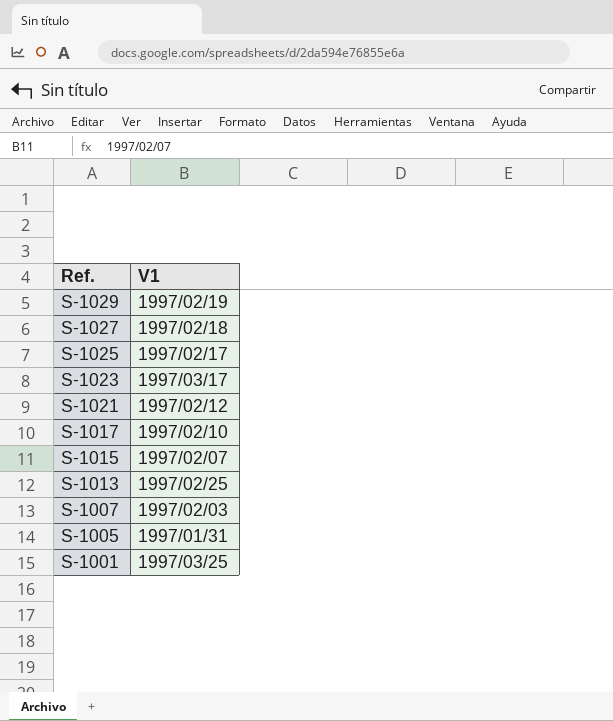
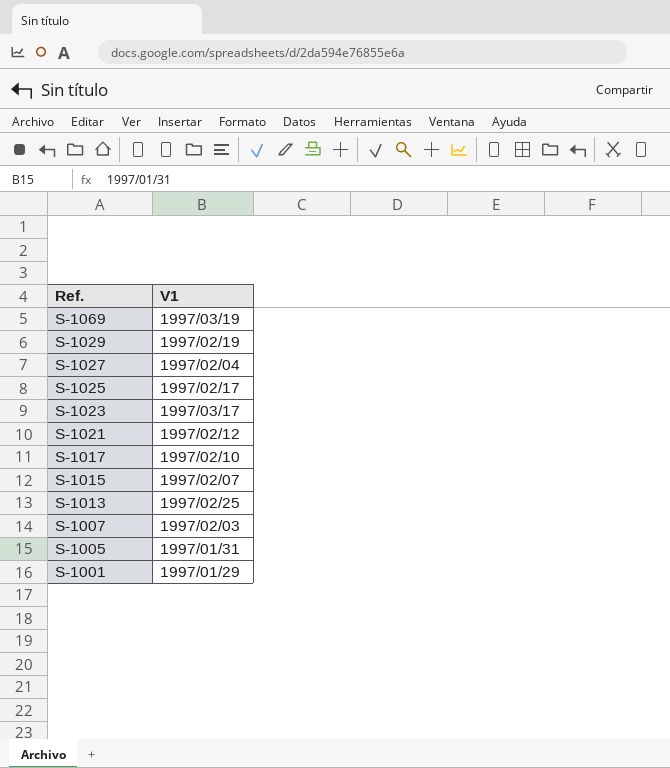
row S-1069: none -> 1997/03/19
S-1027 | V1: 1997/02/18 -> 1997/02/04
S-1001 | V1: 1997/03/25 -> 1997/01/29

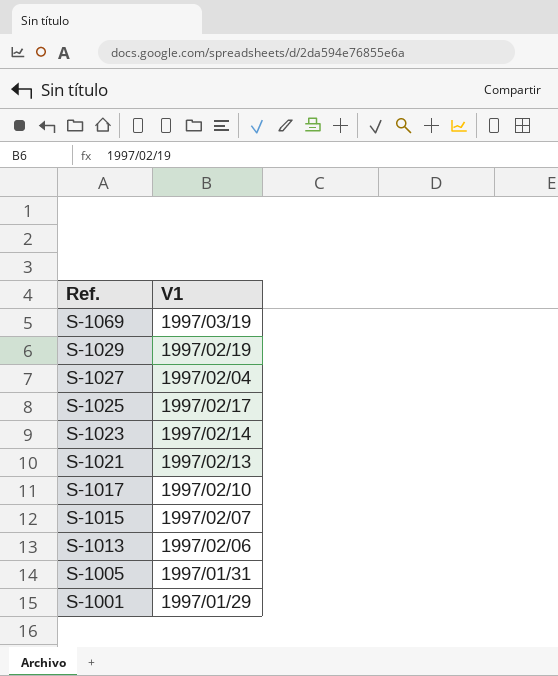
row S-1007: 1997/02/03 -> none
S-1023 | V1: 1997/03/17 -> 1997/02/14
S-1021 | V1: 1997/02/12 -> 1997/02/13
S-1013 | V1: 1997/02/25 -> 1997/02/06

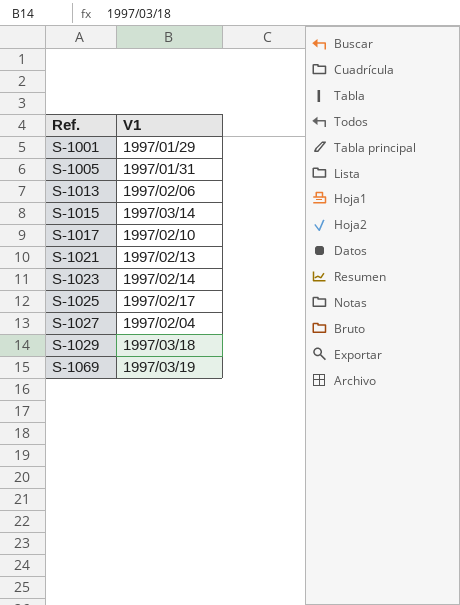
row order: Ref. descending -> Ref. ascending
S-1015 | V1: 1997/02/07 -> 1997/03/14
S-1029 | V1: 1997/02/19 -> 1997/03/18

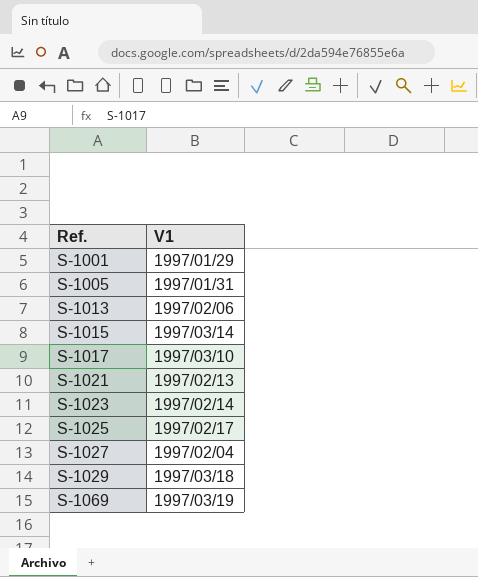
S-1017 | V1: 1997/02/10 -> 1997/03/10

